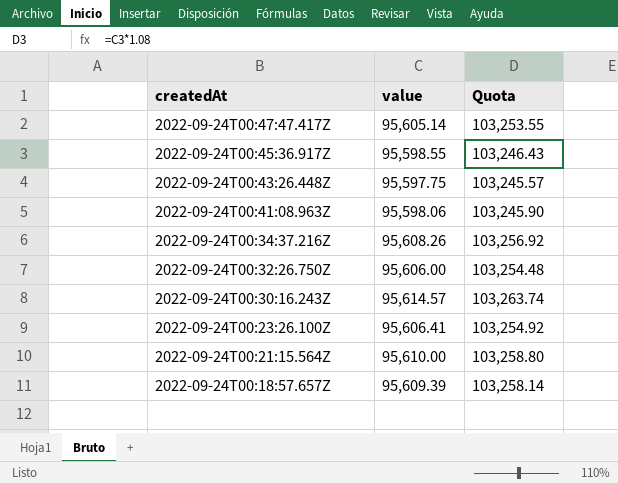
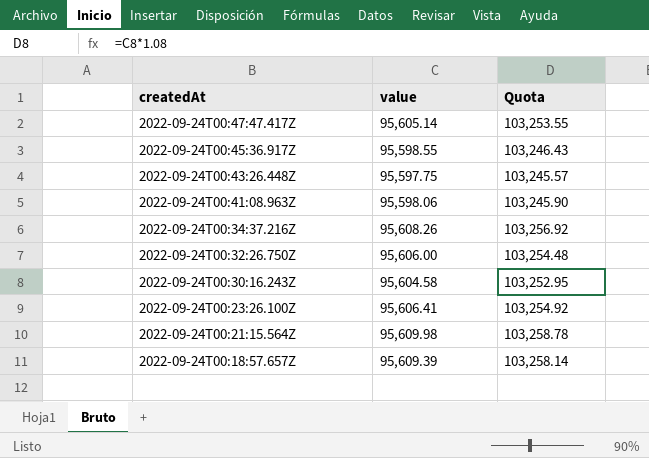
2022-09-24T00:30:16.243Z | value: 95,614.57 -> 95,604.58
2022-09-24T00:30:16.243Z | Quota: 103,263.74 -> 103,252.95
2022-09-24T00:21:15.564Z | value: 95,610.00 -> 95,609.98
2022-09-24T00:21:15.564Z | Quota: 103,258.80 -> 103,258.78

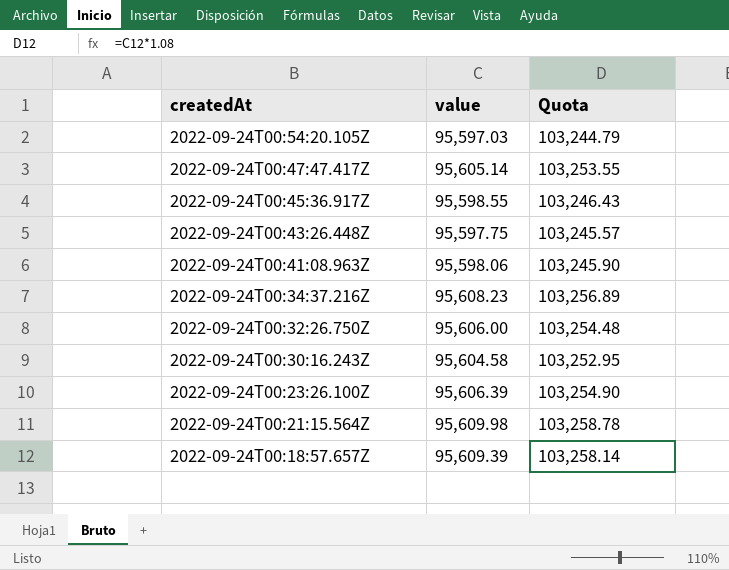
row 2022-09-24T00:54:20.105Z: none -> 95,597.03 | 103,244.79
2022-09-24T00:34:37.216Z | value: 95,608.26 -> 95,608.23
2022-09-24T00:34:37.216Z | Quota: 103,256.92 -> 103,256.89
2022-09-24T00:23:26.100Z | value: 95,606.41 -> 95,606.39
2022-09-24T00:23:26.100Z | Quota: 103,254.92 -> 103,254.90

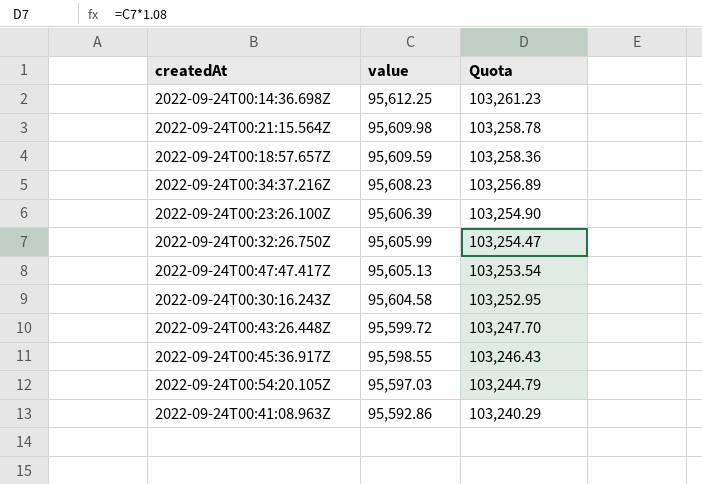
row order: createdAt descending -> value descending
row 2022-09-24T00:14:36.698Z: none -> 95,612.25 | 103,261.23
2022-09-24T00:18:57.657Z | value: 95,609.39 -> 95,609.59
2022-09-24T00:18:57.657Z | Quota: 103,258.14 -> 103,258.36
2022-09-24T00:32:26.750Z | value: 95,606.00 -> 95,605.99
2022-09-24T00:32:26.750Z | Quota: 103,254.48 -> 103,254.47
2022-09-24T00:47:47.417Z | value: 95,605.14 -> 95,605.13
2022-09-24T00:47:47.417Z | Quota: 103,253.55 -> 103,253.54
2022-09-24T00:43:26.448Z | value: 95,597.75 -> 95,599.72
2022-09-24T00:43:26.448Z | Quota: 103,245.57 -> 103,247.70
2022-09-24T00:41:08.963Z | value: 95,598.06 -> 95,592.86
2022-09-24T00:41:08.963Z | Quota: 103,245.90 -> 103,240.29

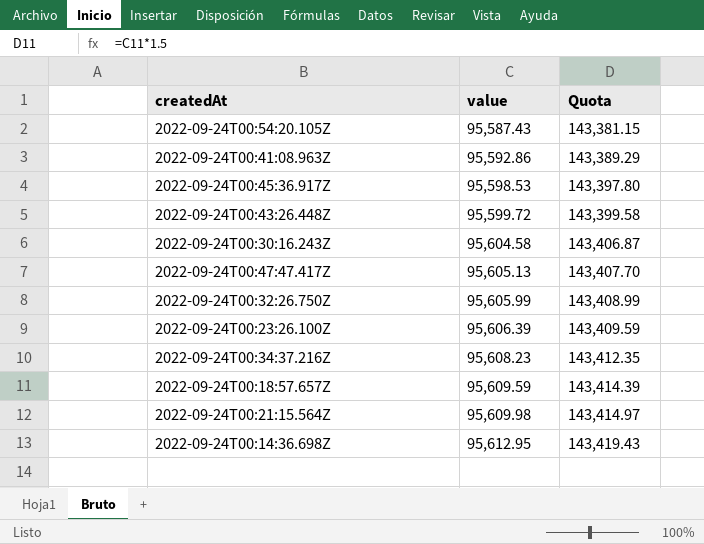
row order: value descending -> value ascending
column Quota | formula: [value] * 1.08 -> [value] * 1.5
2022-09-24T00:54:20.105Z | value: 95,597.03 -> 95,587.43
2022-09-24T00:45:36.917Z | value: 95,598.55 -> 95,598.53
2022-09-24T00:14:36.698Z | value: 95,612.25 -> 95,612.95

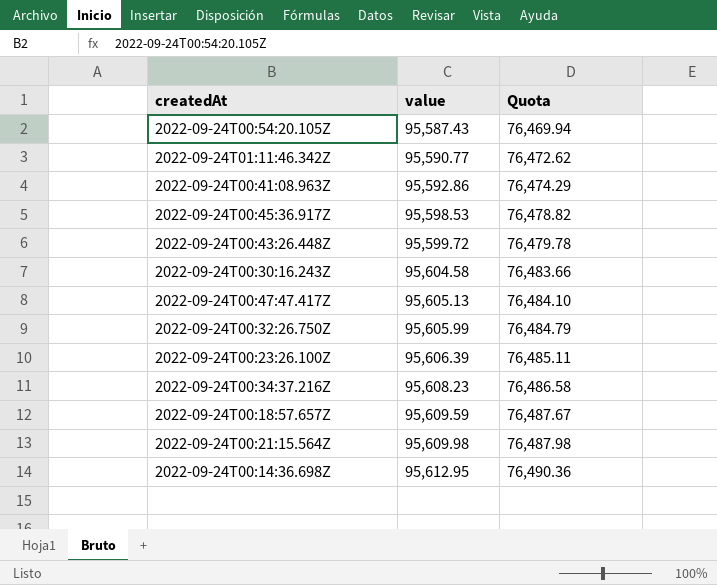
column Quota | formula: [value] * 1.5 -> [value] * 0.8
row 2022-09-24T01:11:46.342Z: none -> 95,590.77 | 76,472.62

